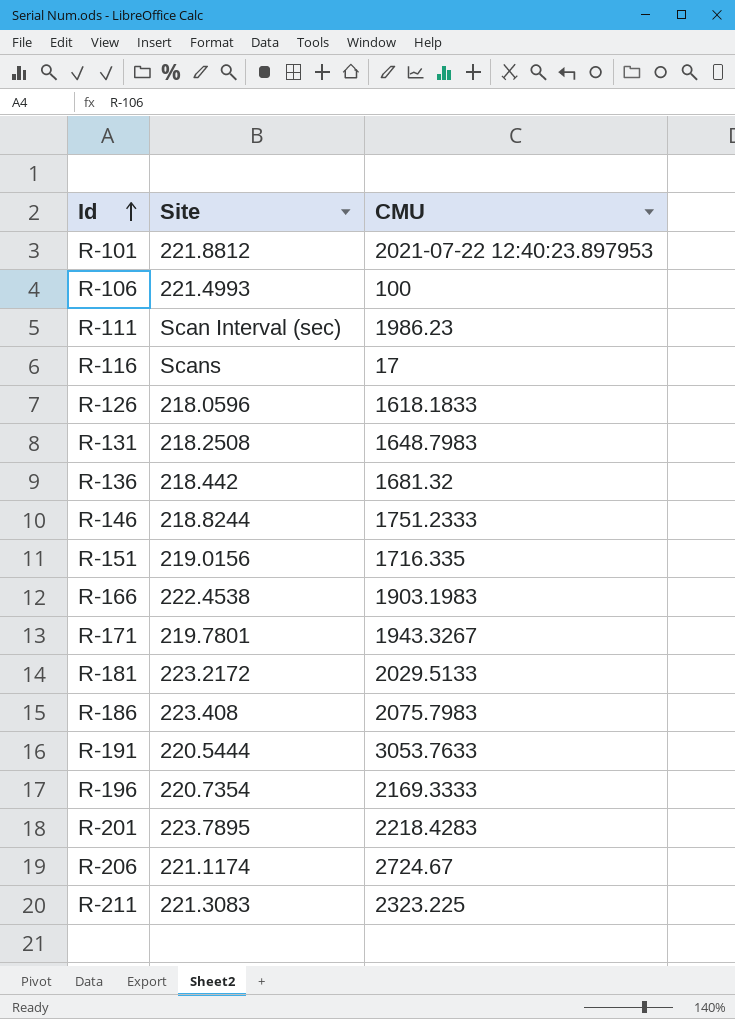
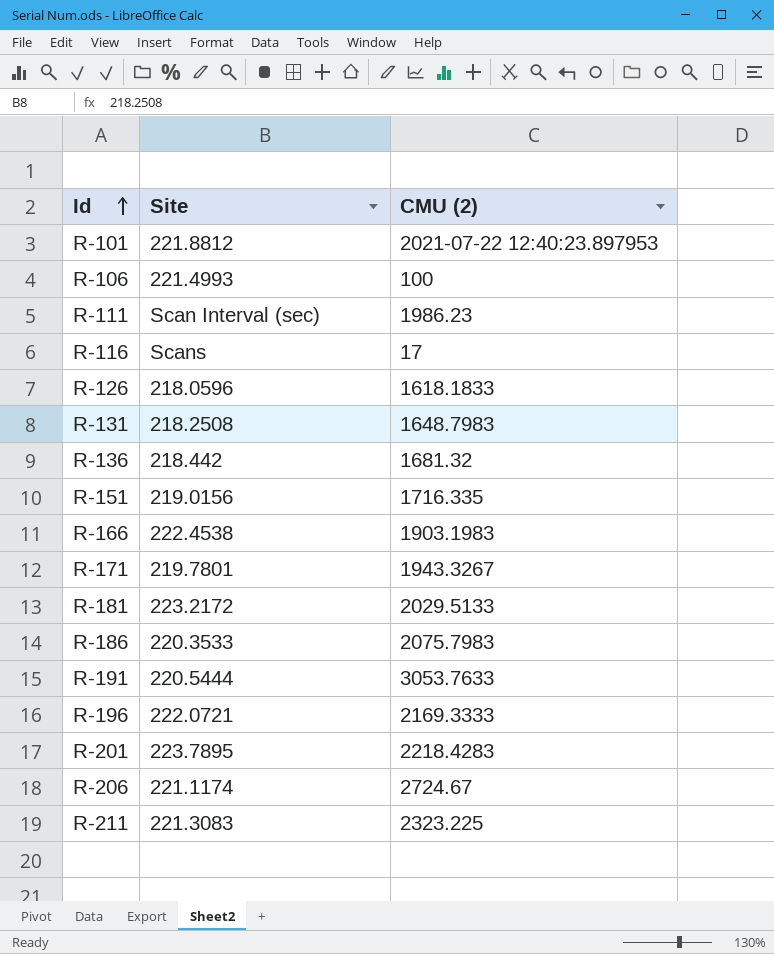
column name: CMU -> CMU (2)
row R-146: 218.8244 | 1751.2333 -> none
R-186 | Site: 223.408 -> 220.3533
R-196 | Site: 220.7354 -> 222.0721

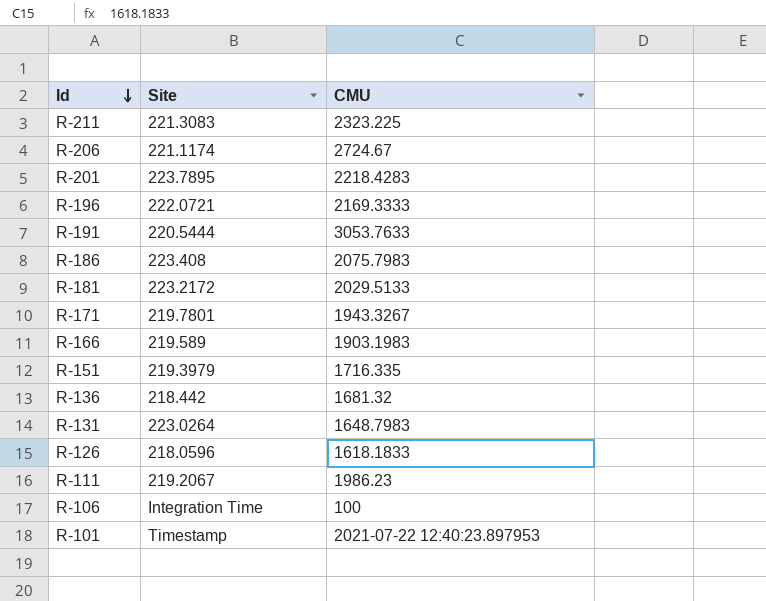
row order: Id ascending -> Id descending
column name: CMU (2) -> CMU
row R-116: Scans | 17 -> none
R-186 | Site: 220.3533 -> 223.408
R-166 | Site: 222.4538 -> 219.589
R-151 | Site: 219.0156 -> 219.3979
R-131 | Site: 218.2508 -> 223.0264
R-111 | Site: Scan Interval (sec) -> 219.2067
R-106 | Site: 221.4993 -> Integration Time
R-101 | Site: 221.8812 -> Timestamp

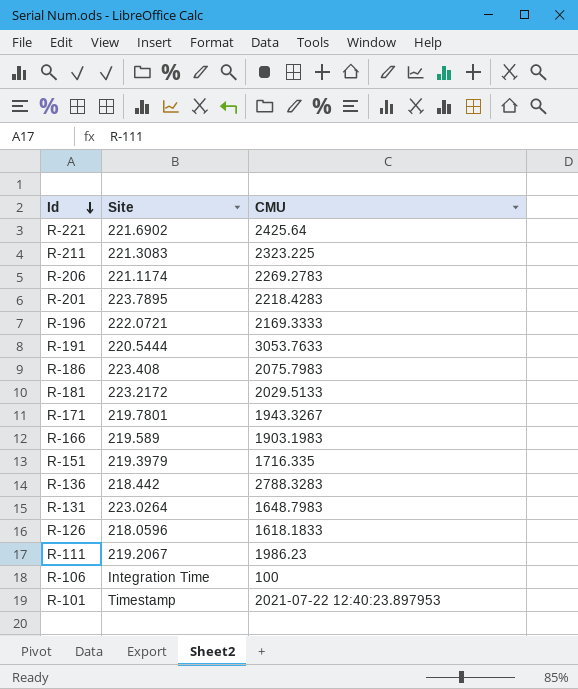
row R-221: none -> 221.6902 | 2425.64
R-206 | CMU: 2724.67 -> 2269.2783
R-136 | CMU: 1681.32 -> 2788.3283

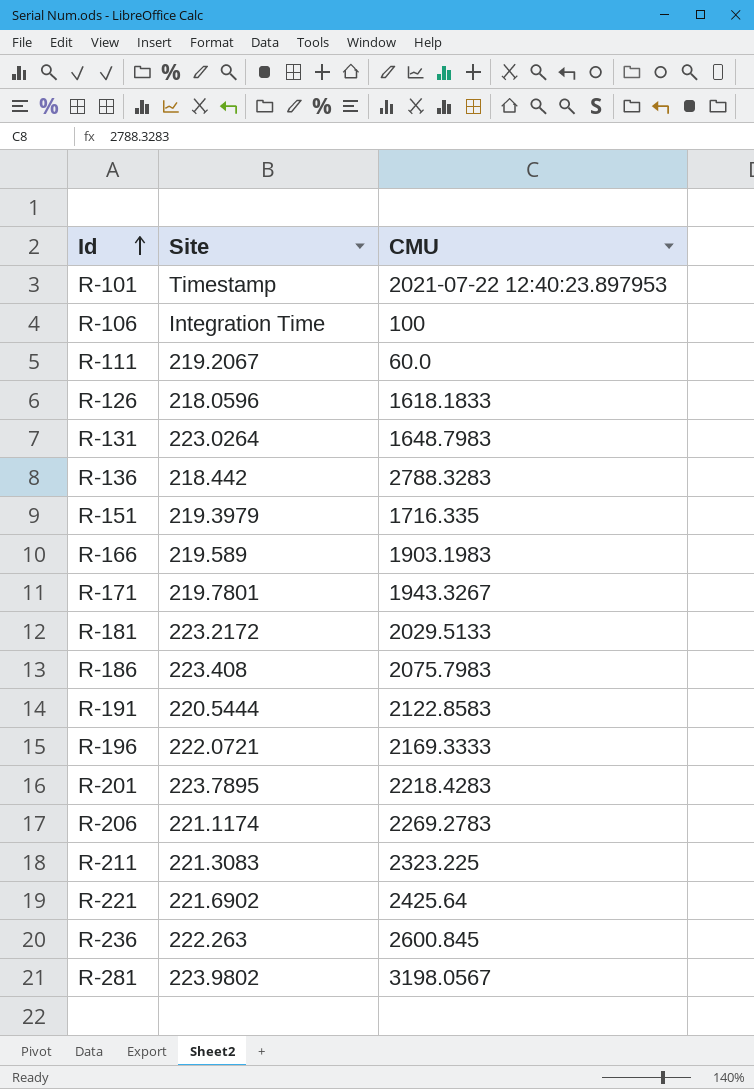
row order: Id descending -> Id ascending
R-111 | CMU: 1986.23 -> 60.0
R-191 | CMU: 3053.7633 -> 2122.8583
row R-236: none -> 222.263 | 2600.845
row R-281: none -> 223.9802 | 3198.0567

